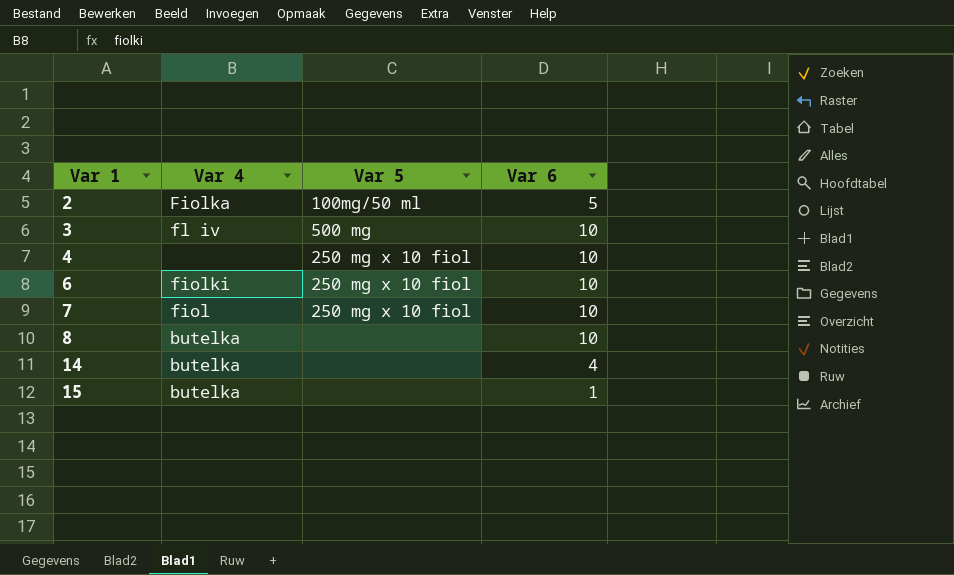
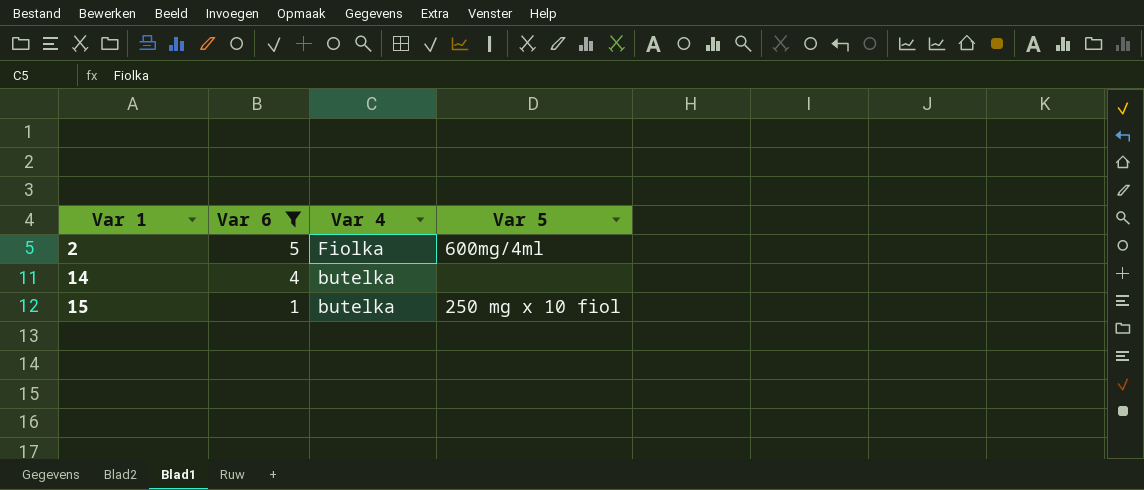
filter: none -> Var 6 != 10
column Var 6 | position: 4 -> 2
2 | Var 5: 100mg/50 ml -> 600mg/4ml
15 | Var 5: none -> 250 mg x 10 fiol

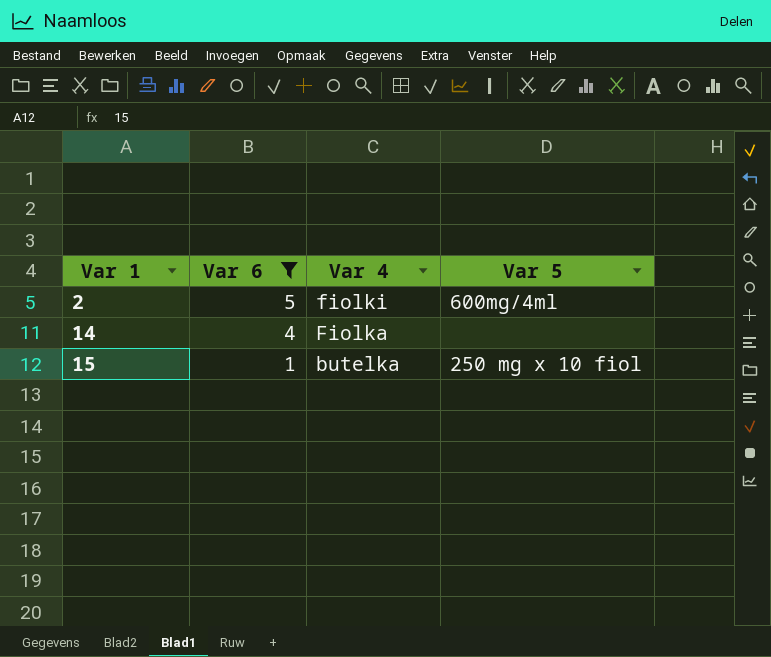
2 | Var 4: Fiolka -> fiolki
14 | Var 4: butelka -> Fiolka

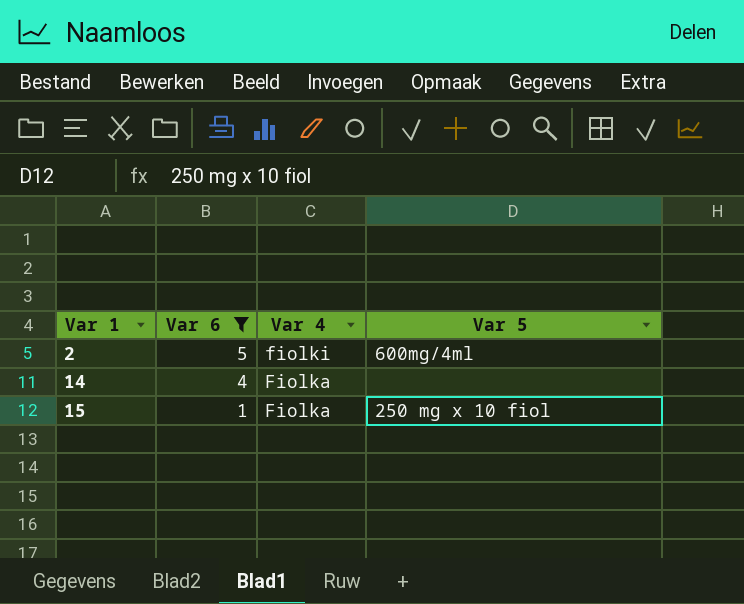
15 | Var 4: butelka -> Fiolka

